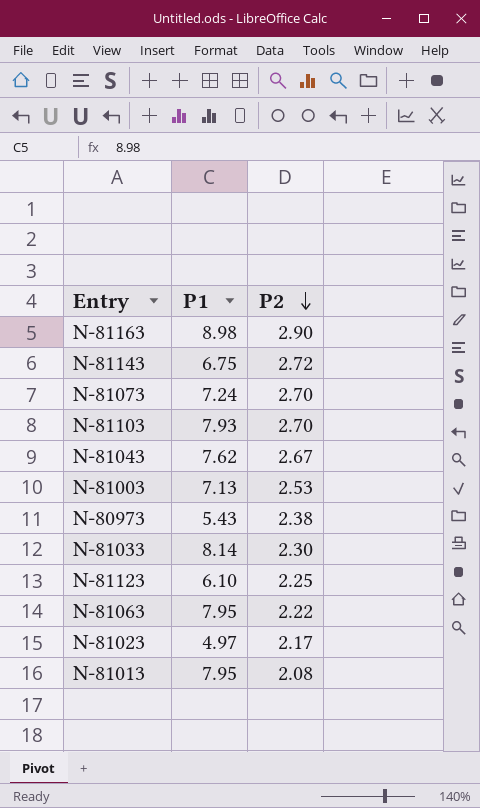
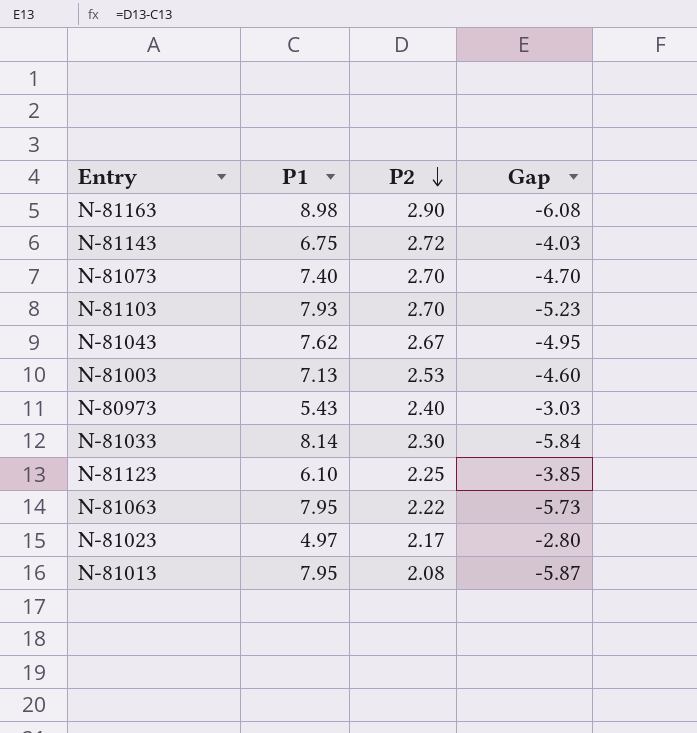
column Gap | formula: none -> [P2] - [P1]
N-81073 | P1: 7.24 -> 7.40
N-80973 | P2: 2.38 -> 2.40

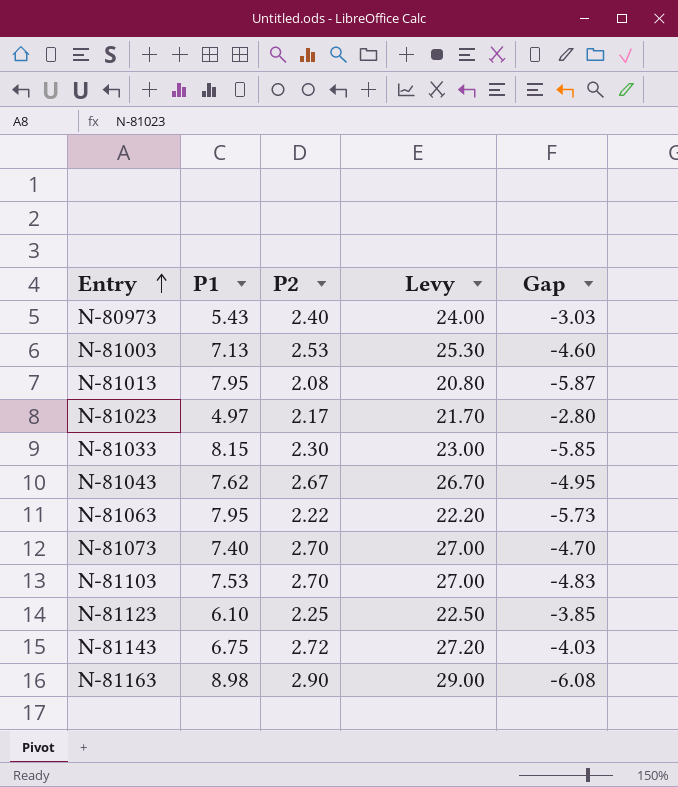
row order: P2 descending -> Entry ascending
column Levy | formula: none -> [P2] * 10
N-81033 | P1: 8.14 -> 8.15
N-81033 | Gap: -5.84 -> -5.85
N-81103 | P1: 7.93 -> 7.53
N-81103 | Gap: -5.23 -> -4.83

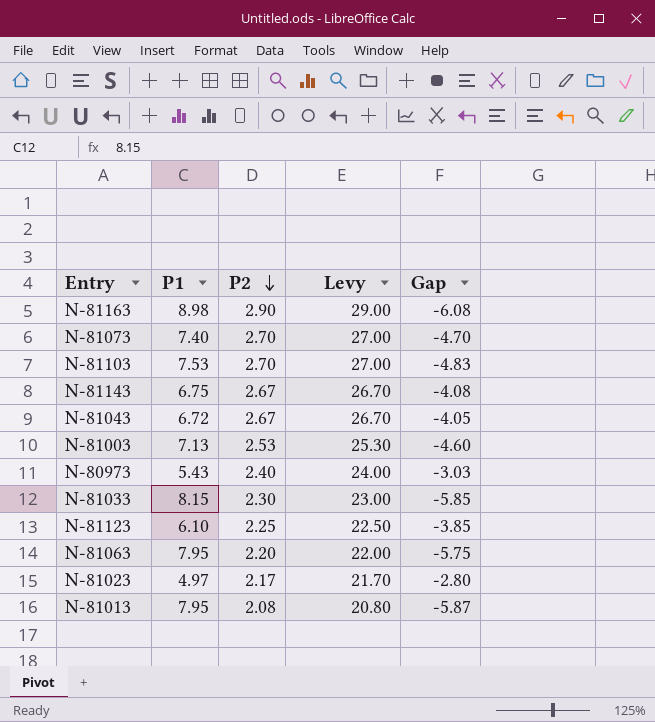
row order: Entry ascending -> P2 descending
N-81143 | P2: 2.72 -> 2.67
N-81143 | Levy: 27.20 -> 26.70
N-81143 | Gap: -4.03 -> -4.08
N-81043 | P1: 7.62 -> 6.72
N-81043 | Gap: -4.95 -> -4.05
N-81063 | P2: 2.22 -> 2.20
N-81063 | Levy: 22.20 -> 22.00
N-81063 | Gap: -5.73 -> -5.75

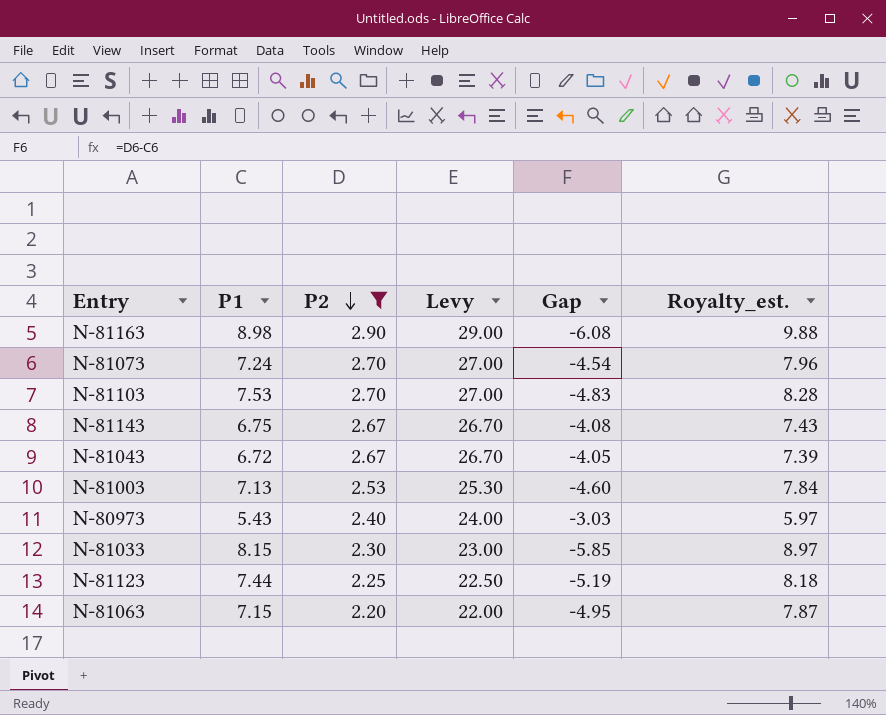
filter: none -> P2 >= 2.20
column Royalty_est. | formula: none -> [P1] * 1.1
N-81073 | P1: 7.40 -> 7.24
N-81073 | Gap: -4.70 -> -4.54
N-81123 | P1: 6.10 -> 7.44
N-81123 | Gap: -3.85 -> -5.19
N-81063 | P1: 7.95 -> 7.15
N-81063 | Gap: -5.75 -> -4.95

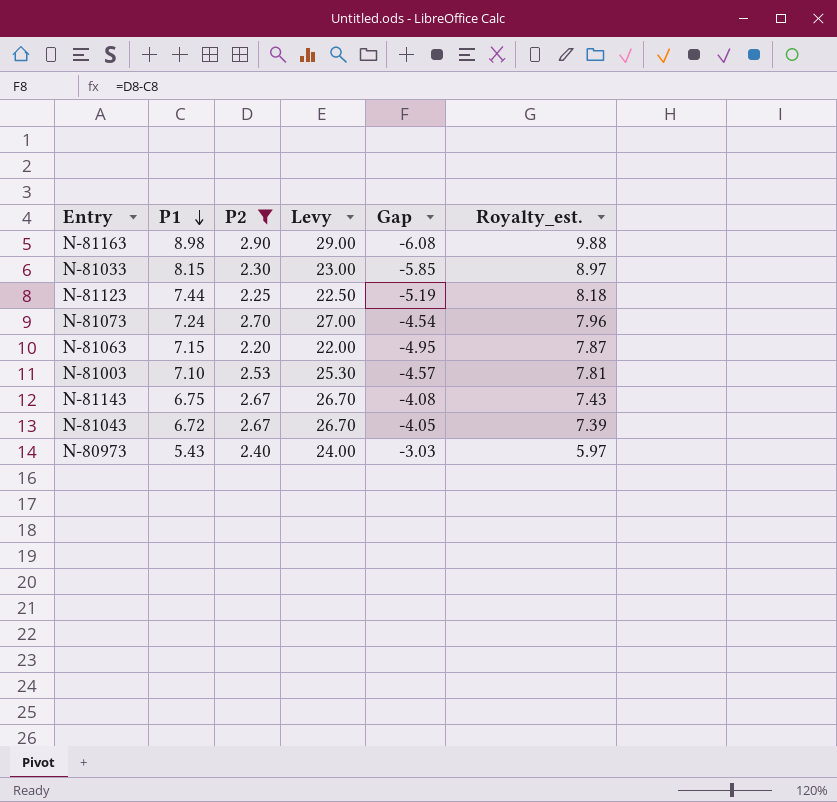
row order: P2 descending -> P1 descending
row N-81103: 7.53 | 2.70 | 27.00 | -4.83 | 8.28 -> none
N-81003 | P1: 7.13 -> 7.10
N-81003 | Gap: -4.60 -> -4.57
N-81003 | Royalty_est.: 7.84 -> 7.81

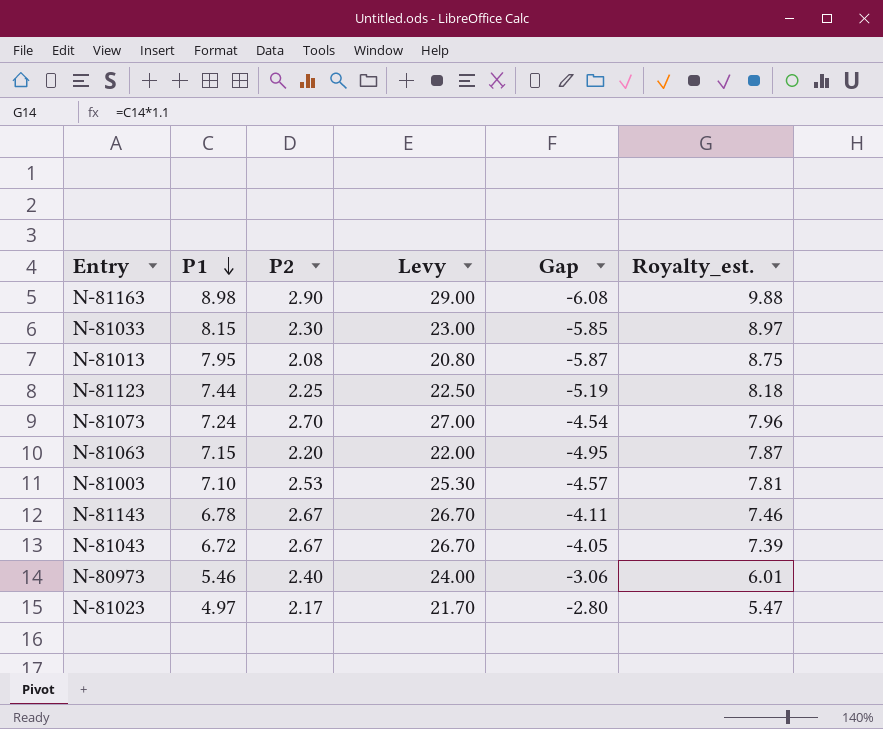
filter: P2 >= 2.20 -> none
N-81143 | P1: 6.75 -> 6.78
N-81143 | Gap: -4.08 -> -4.11
N-81143 | Royalty_est.: 7.43 -> 7.46
N-80973 | P1: 5.43 -> 5.46
N-80973 | Gap: -3.03 -> -3.06
N-80973 | Royalty_est.: 5.97 -> 6.01

